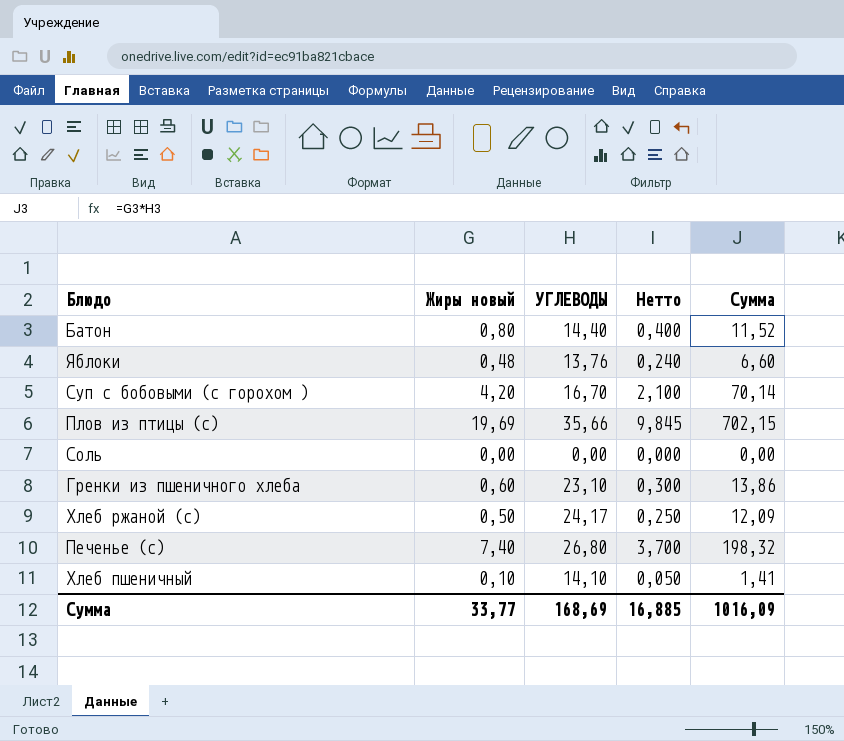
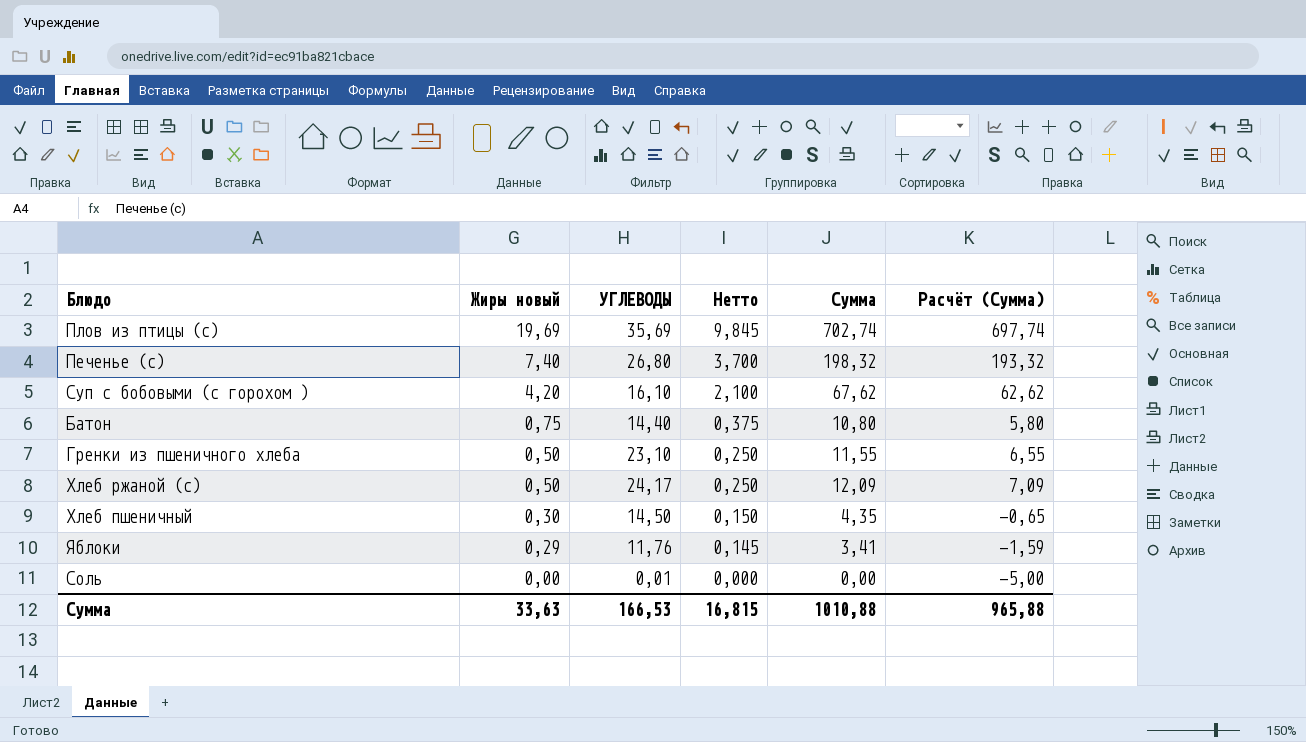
row order: none -> Жиры новый descending
column Расчёт (Сумма) | formula: none -> [Сумма] - 5
Плов из птицы (с) | УГЛЕВОДЫ: 35,66 -> 35,69
Плов из птицы (с) | Сумма: 702,15 -> 702,74
Суп с бобовыми (с горохом ) | УГЛЕВОДЫ: 16,70 -> 16,10
Суп с бобовыми (с горохом ) | Сумма: 70,14 -> 67,62
Батон | Жиры новый: 0,80 -> 0,75
Батон | Нетто: 0,400 -> 0,375
Батон | Сумма: 11,52 -> 10,80
Гренки из пшеничного хлеба | Жиры новый: 0,60 -> 0,50
Гренки из пшеничного хлеба | Нетто: 0,300 -> 0,250
Гренки из пшеничного хлеба | Сумма: 13,86 -> 11,55
Хлеб пшеничный | Жиры новый: 0,10 -> 0,30
Хлеб пшеничный | УГЛЕВОДЫ: 14,10 -> 14,50
Хлеб пшеничный | Нетто: 0,050 -> 0,150
Хлеб пшеничный | Сумма: 1,41 -> 4,35
Яблоки | Жиры новый: 0,48 -> 0,29
Яблоки | УГЛЕВОДЫ: 13,76 -> 11,76
Яблоки | Нетто: 0,240 -> 0,145
Яблоки | Сумма: 6,60 -> 3,41
Соль | УГЛЕВОДЫ: 0,00 -> 0,01
Сумма | Жиры новый: 33,77 -> 33,63
Сумма | УГЛЕВОДЫ: 168,69 -> 166,53
Сумма | Нетто: 16,885 -> 16,815
Сумма | Сумма: 1016,09 -> 1010,88

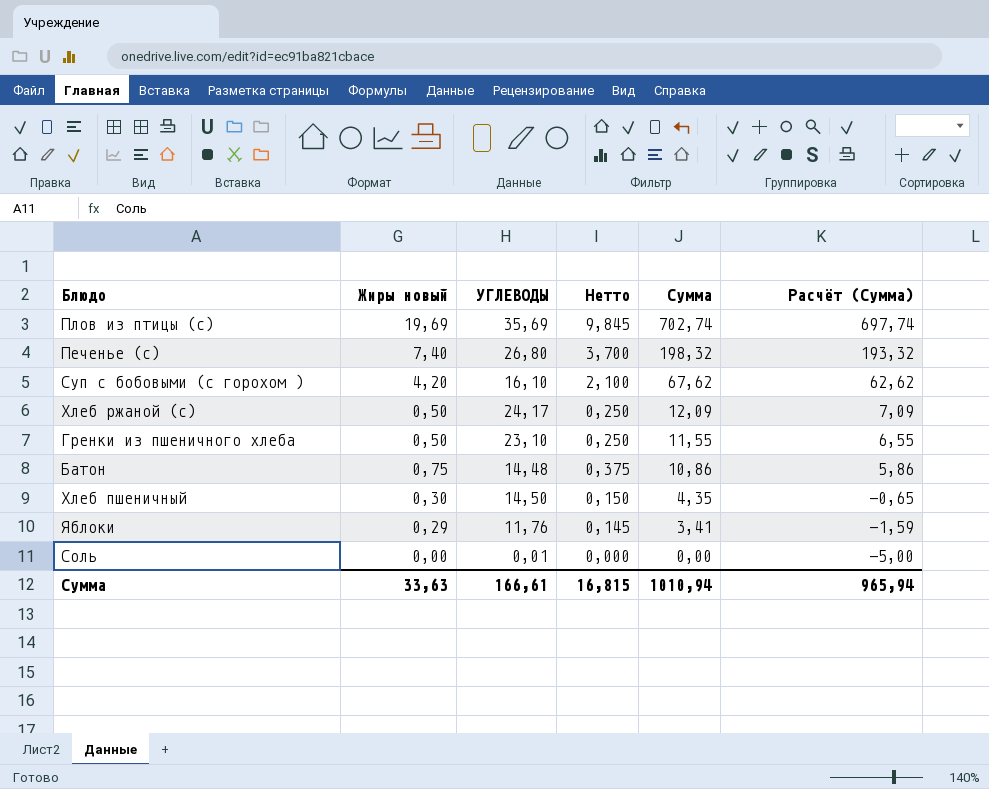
row order: Жиры новый descending -> Сумма descending
Батон | УГЛЕВОДЫ: 14,40 -> 14,48
Батон | Сумма: 10,80 -> 10,86
Батон | Расчёт (Сумма): 5,80 -> 5,86
Сумма | УГЛЕВОДЫ: 166,53 -> 166,61
Сумма | Сумма: 1010,88 -> 1010,94
Сумма | Расчёт (Сумма): 965,88 -> 965,94

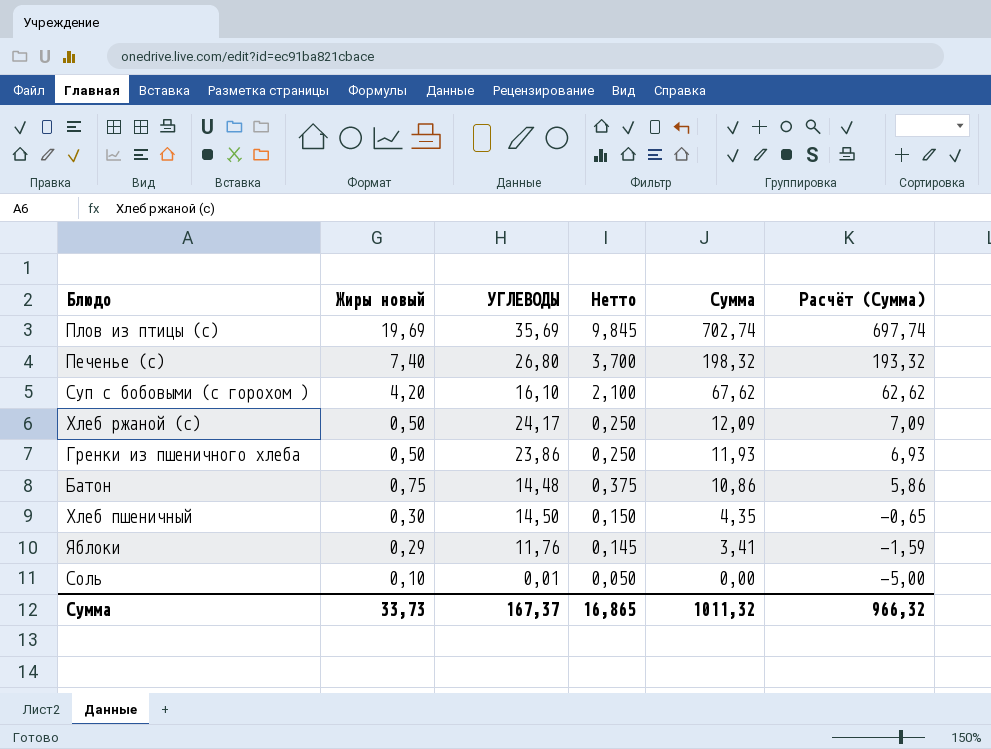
Гренки из пшеничного хлеба | УГЛЕВОДЫ: 23,10 -> 23,86
Гренки из пшеничного хлеба | Сумма: 11,55 -> 11,93
Гренки из пшеничного хлеба | Расчёт (Сумма): 6,55 -> 6,93
Соль | Жиры новый: 0,00 -> 0,10
Соль | Нетто: 0,000 -> 0,050
Сумма | Жиры новый: 33,63 -> 33,73
Сумма | УГЛЕВОДЫ: 166,61 -> 167,37
Сумма | Нетто: 16,815 -> 16,865
Сумма | Сумма: 1010,94 -> 1011,32
Сумма | Расчёт (Сумма): 965,94 -> 966,32

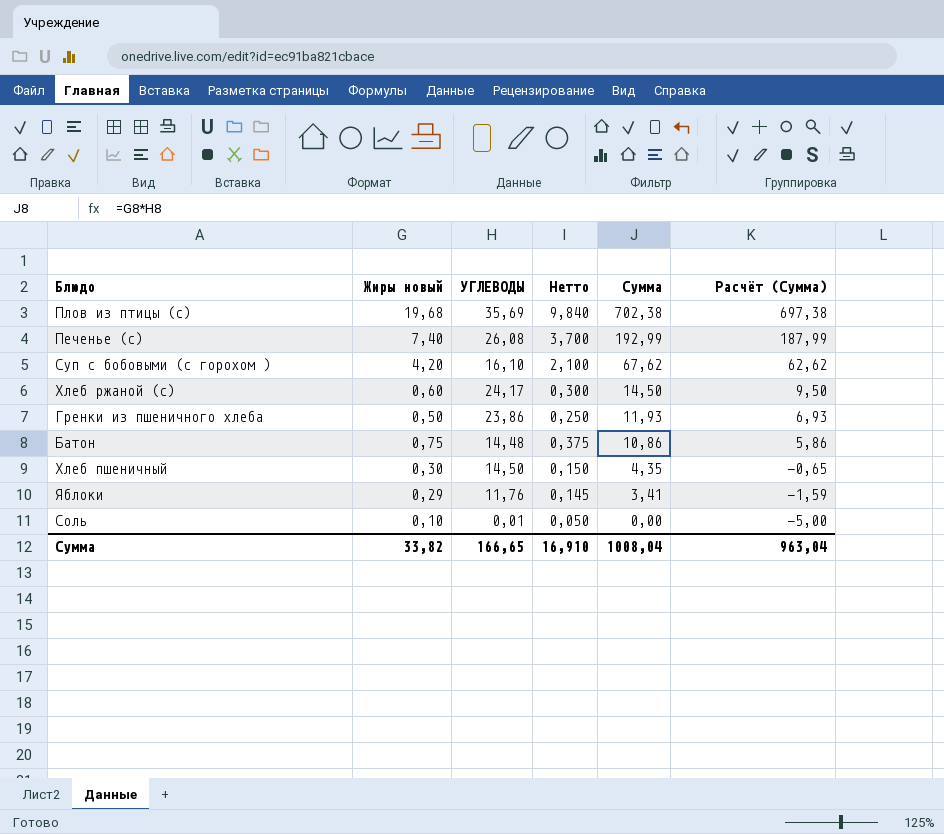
Плов из птицы (с) | Жиры новый: 19,69 -> 19,68
Плов из птицы (с) | Нетто: 9,845 -> 9,840
Плов из птицы (с) | Сумма: 702,74 -> 702,38
Плов из птицы (с) | Расчёт (Сумма): 697,74 -> 697,38
Печенье (с) | УГЛЕВОДЫ: 26,80 -> 26,08
Печенье (с) | Сумма: 198,32 -> 192,99
Печенье (с) | Расчёт (Сумма): 193,32 -> 187,99
Хлеб ржаной (с) | Жиры новый: 0,50 -> 0,60
Хлеб ржаной (с) | Нетто: 0,250 -> 0,300
Хлеб ржаной (с) | Сумма: 12,09 -> 14,50
Хлеб ржаной (с) | Расчёт (Сумма): 7,09 -> 9,50
Сумма | Жиры новый: 33,73 -> 33,82
Сумма | УГЛЕВОДЫ: 167,37 -> 166,65
Сумма | Нетто: 16,865 -> 16,910
Сумма | Сумма: 1011,32 -> 1008,04
Сумма | Расчёт (Сумма): 966,32 -> 963,04

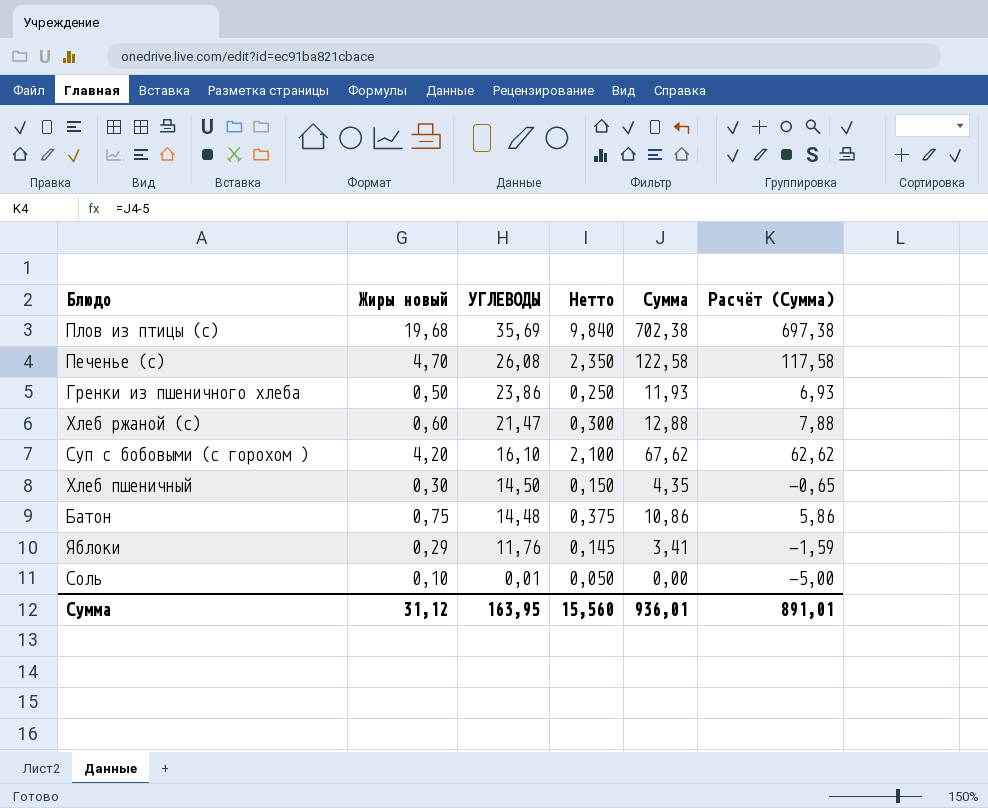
row order: Сумма descending -> УГЛЕВОДЫ descending
Печенье (с) | Жиры новый: 7,40 -> 4,70
Печенье (с) | Нетто: 3,700 -> 2,350
Печенье (с) | Сумма: 192,99 -> 122,58
Печенье (с) | Расчёт (Сумма): 187,99 -> 117,58
Хлеб ржаной (с) | УГЛЕВОДЫ: 24,17 -> 21,47
Хлеб ржаной (с) | Сумма: 14,50 -> 12,88
Хлеб ржаной (с) | Расчёт (Сумма): 9,50 -> 7,88
Сумма | Жиры новый: 33,82 -> 31,12
Сумма | УГЛЕВОДЫ: 166,65 -> 163,95
Сумма | Нетто: 16,910 -> 15,560
Сумма | Сумма: 1008,04 -> 936,01
Сумма | Расчёт (Сумма): 963,04 -> 891,01

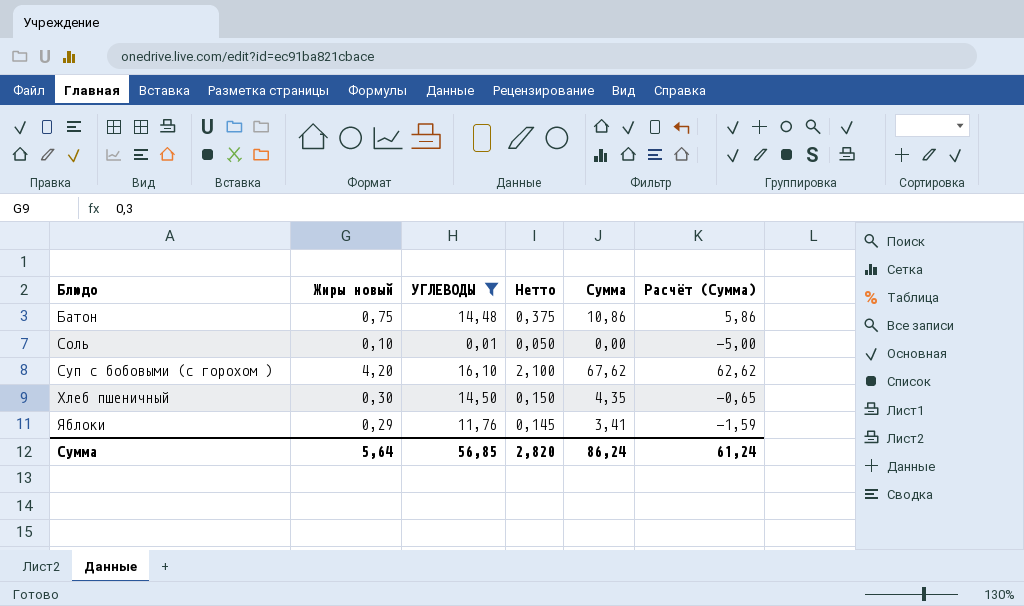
filter: none -> УГЛЕВОДЫ <= 16,10
row order: УГЛЕВОДЫ descending -> Блюдо ascending
Сумма | Жиры новый: 31,12 -> 5,64
Сумма | УГЛЕВОДЫ: 163,95 -> 56,85
Сумма | Нетто: 15,560 -> 2,820
Сумма | Сумма: 936,01 -> 86,24
Сумма | Расчёт (Сумма): 891,01 -> 61,24

